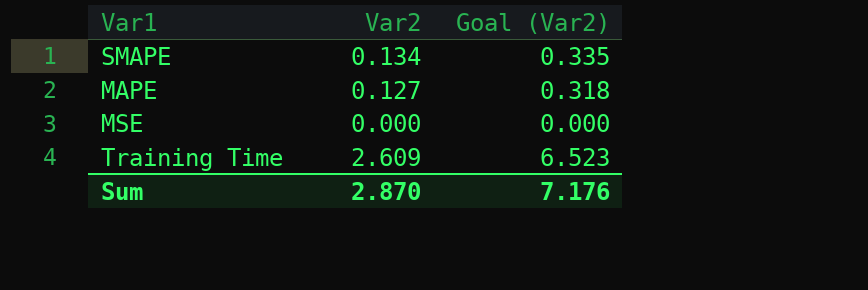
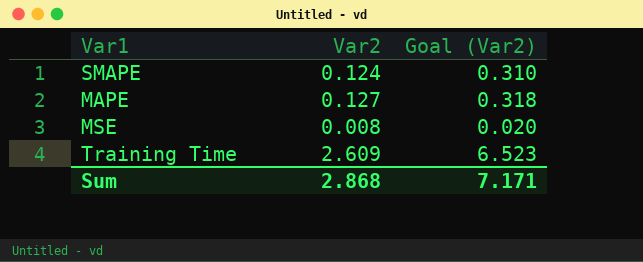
SMAPE | Var2: 0.134 -> 0.124
SMAPE | Goal (Var2): 0.335 -> 0.310
MSE | Var2: 0.000 -> 0.008
MSE | Goal (Var2): 0.000 -> 0.020
Sum | Var2: 2.870 -> 2.868
Sum | Goal (Var2): 7.176 -> 7.171

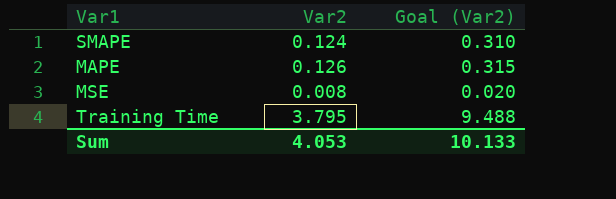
MAPE | Var2: 0.127 -> 0.126
MAPE | Goal (Var2): 0.318 -> 0.315
Training Time | Var2: 2.609 -> 3.795
Training Time | Goal (Var2): 6.523 -> 9.488
Sum | Var2: 2.868 -> 4.053
Sum | Goal (Var2): 7.171 -> 10.133

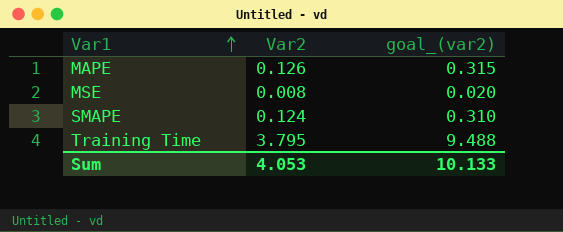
row order: none -> Var1 ascending
column name: Goal (Var2) -> goal_(var2)

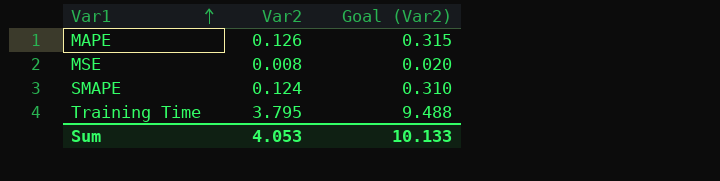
column name: goal_(var2) -> Goal (Var2)

